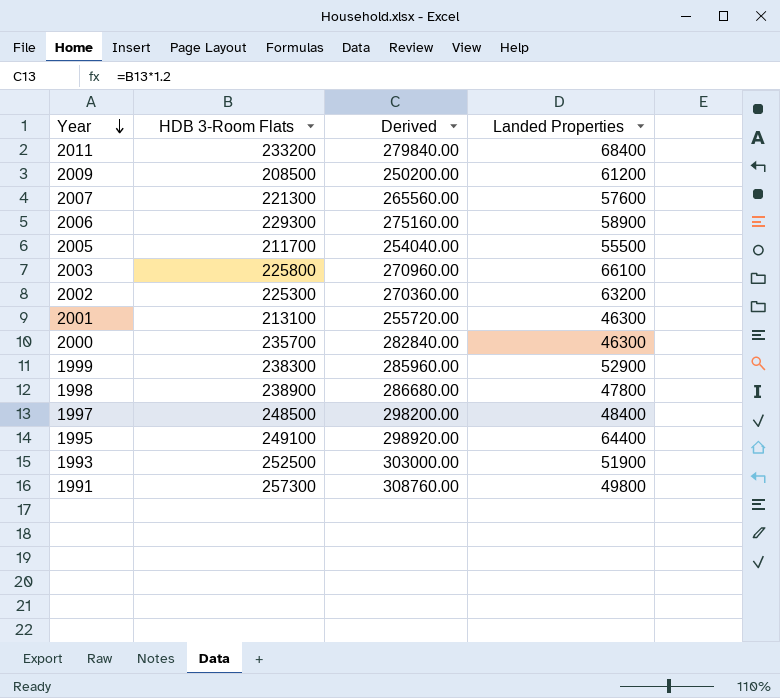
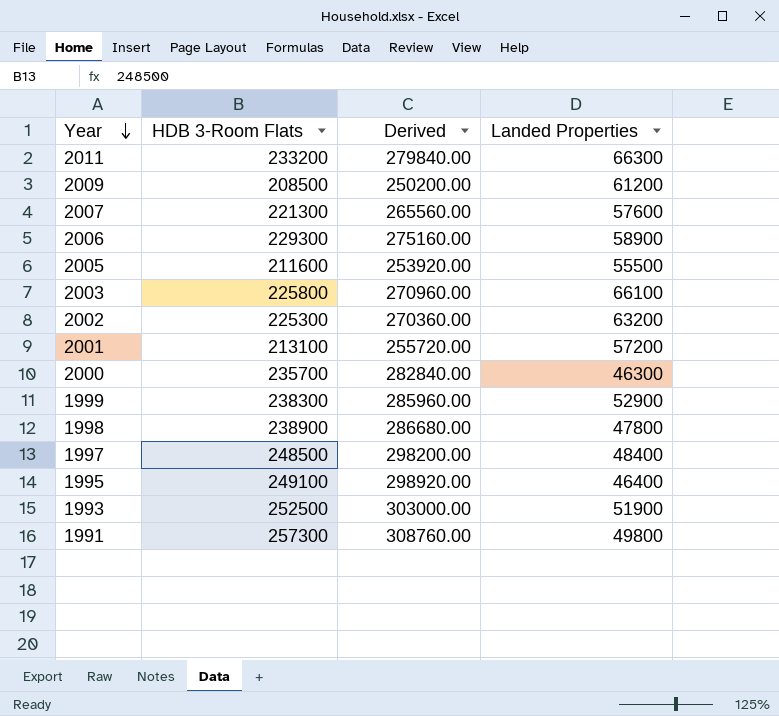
2011 | Landed Properties: 68400 -> 66300
2005 | HDB 3-Room Flats: 211700 -> 211600
2005 | Derived: 254040.00 -> 253920.00
2001 | Landed Properties: 46300 -> 57200
1995 | Landed Properties: 64400 -> 46400

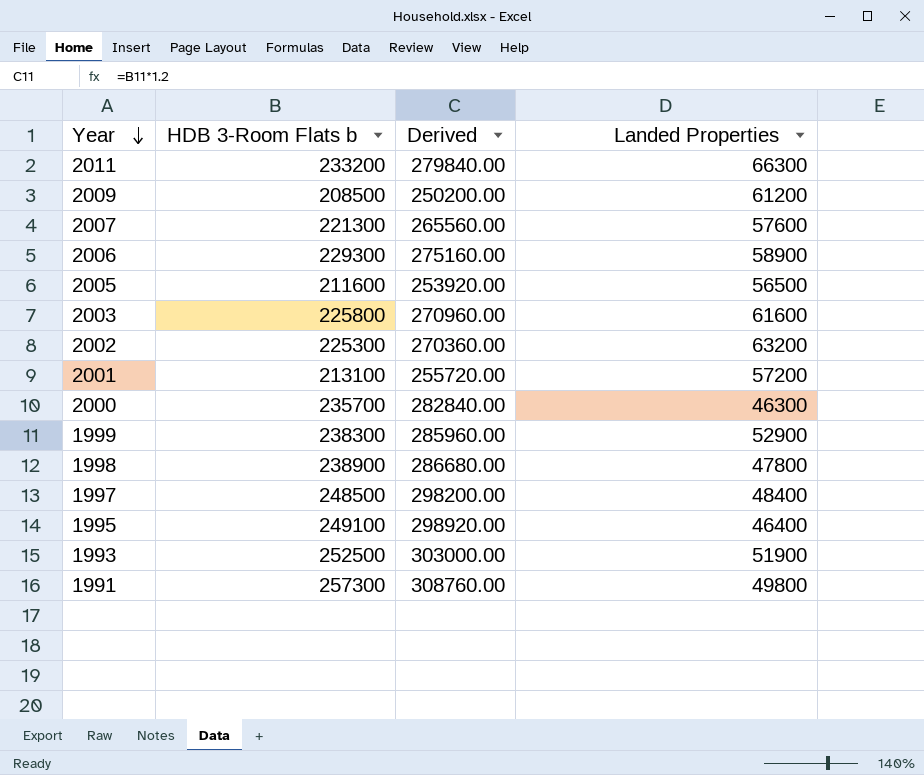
column name: HDB 3-Room Flats -> HDB 3-Room Flats b
2005 | Landed Properties: 55500 -> 56500
2003 | Landed Properties: 66100 -> 61600

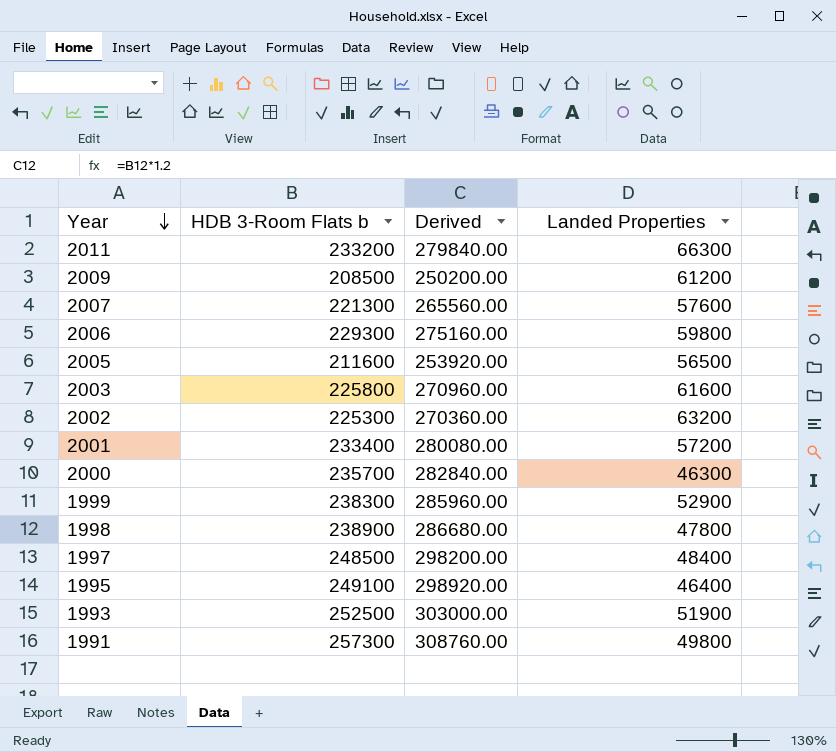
2006 | Landed Properties: 58900 -> 59800
2001 | HDB 3-Room Flats b: 213100 -> 233400
2001 | Derived: 255720.00 -> 280080.00

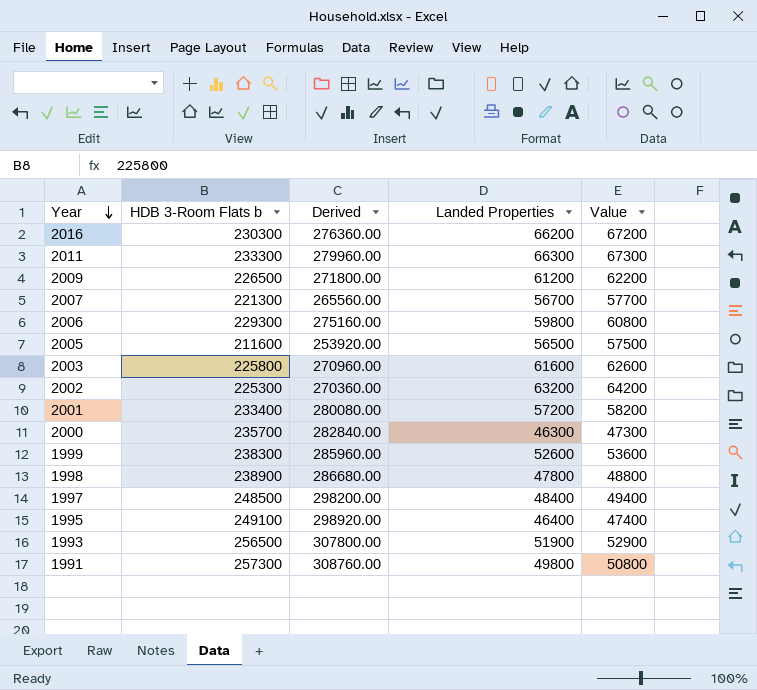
column Value | formula: none -> [Landed Properties] + 1000
row 2016: none -> 230300 | 276360.00 | 66200 | 67200
2011 | HDB 3-Room Flats b: 233200 -> 233300
2011 | Derived: 279840.00 -> 279960.00
2009 | HDB 3-Room Flats b: 208500 -> 226500
2009 | Derived: 250200.00 -> 271800.00
2007 | Landed Properties: 57600 -> 56700
1999 | Landed Properties: 52900 -> 52600
1993 | HDB 3-Room Flats b: 252500 -> 256500
1993 | Derived: 303000.00 -> 307800.00

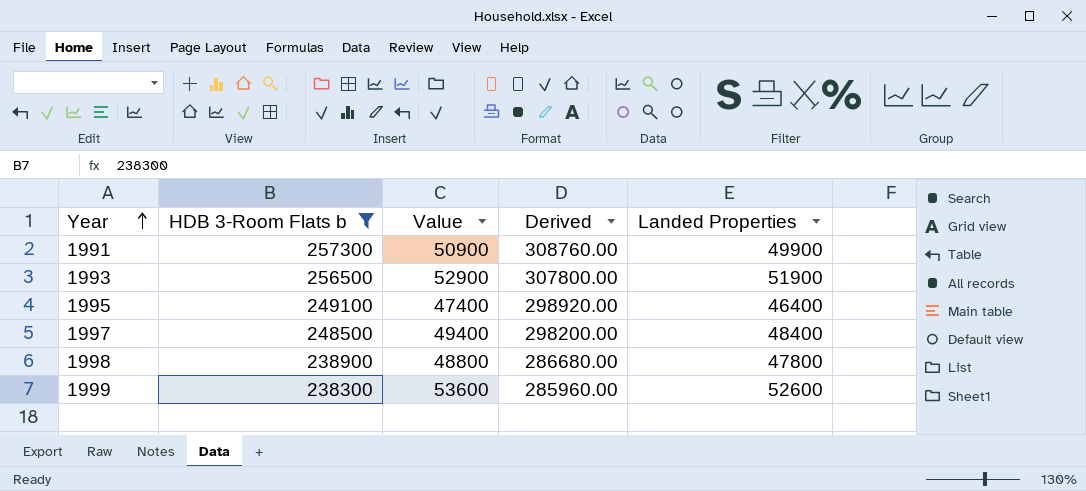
filter: none -> HDB 3-Room Flats b >= 238300
row order: Year descending -> Year ascending
column Value | position: 5 -> 3
1991 | Value: 50800 -> 50900
1991 | Landed Properties: 49800 -> 49900

